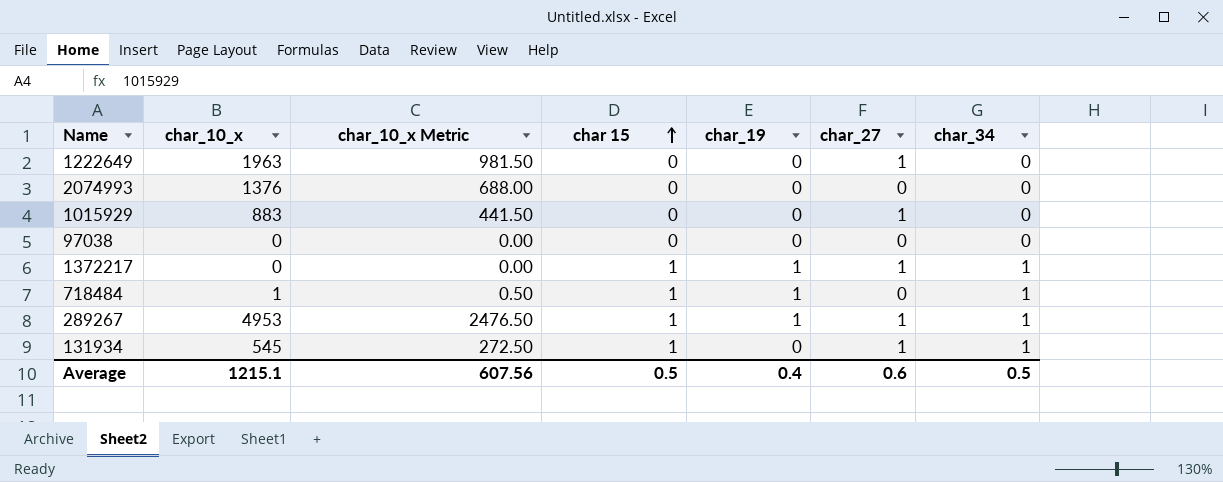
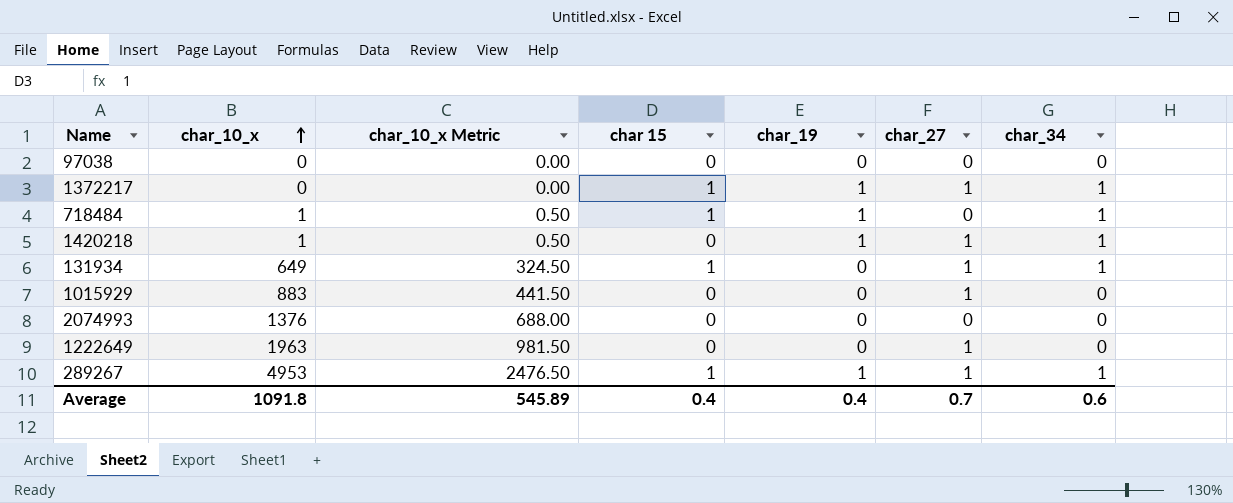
row order: char 15 ascending -> char_10_x ascending
row 1420218: none -> 1 | 0.50 | 0 | 1 | 1 | 1
131934 | char_10_x: 545 -> 649
131934 | char_10_x Metric: 272.50 -> 324.50
Average | char_10_x: 1215.1 -> 1091.8
Average | char_10_x Metric: 607.56 -> 545.89
Average | char 15: 0.5 -> 0.4
Average | char_27: 0.6 -> 0.7
Average | char_34: 0.5 -> 0.6

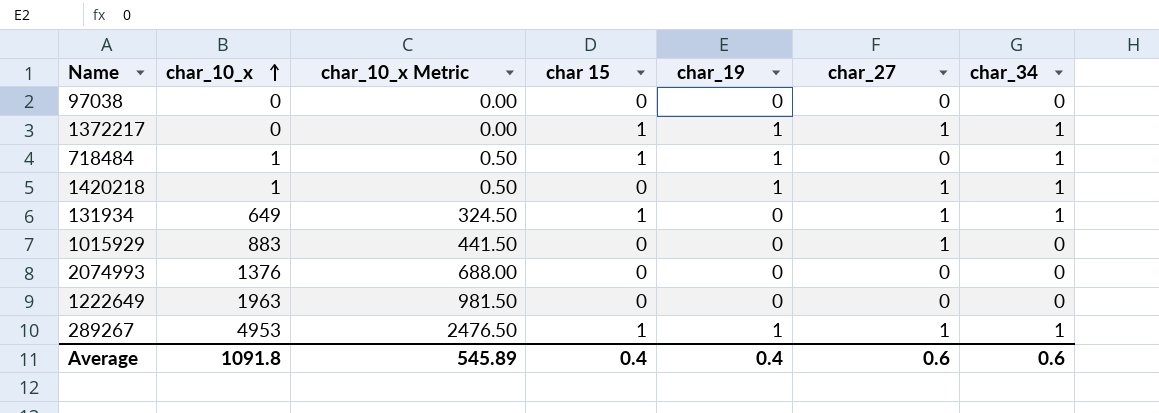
1222649 | char_27: 1 -> 0
Average | char_27: 0.7 -> 0.6

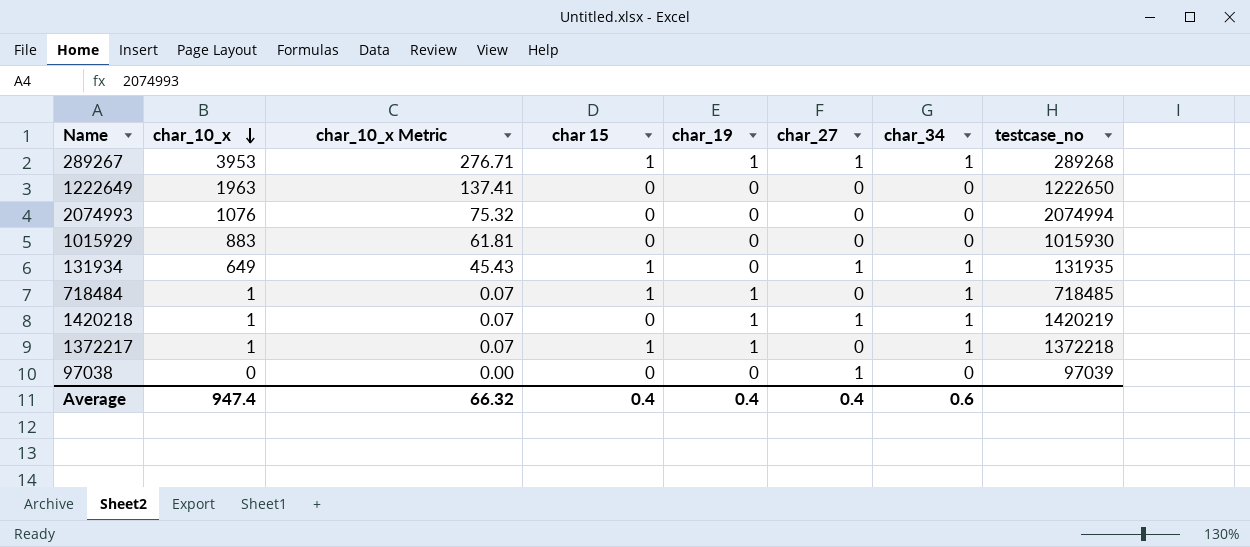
row order: char_10_x ascending -> char_10_x descending
column char_10_x Metric | formula: [char_10_x] * 0.5 -> [char_10_x] * 0.07
column testcase_no | position: none -> 8
289267 | char_10_x: 4953 -> 3953
2074993 | char_10_x: 1376 -> 1076
1015929 | char_27: 1 -> 0
1372217 | char_10_x: 0 -> 1
1372217 | char_27: 1 -> 0
97038 | char_27: 0 -> 1
Average | char_10_x: 1091.8 -> 947.4
Average | char_10_x Metric: 545.89 -> 66.32
Average | char_27: 0.6 -> 0.4

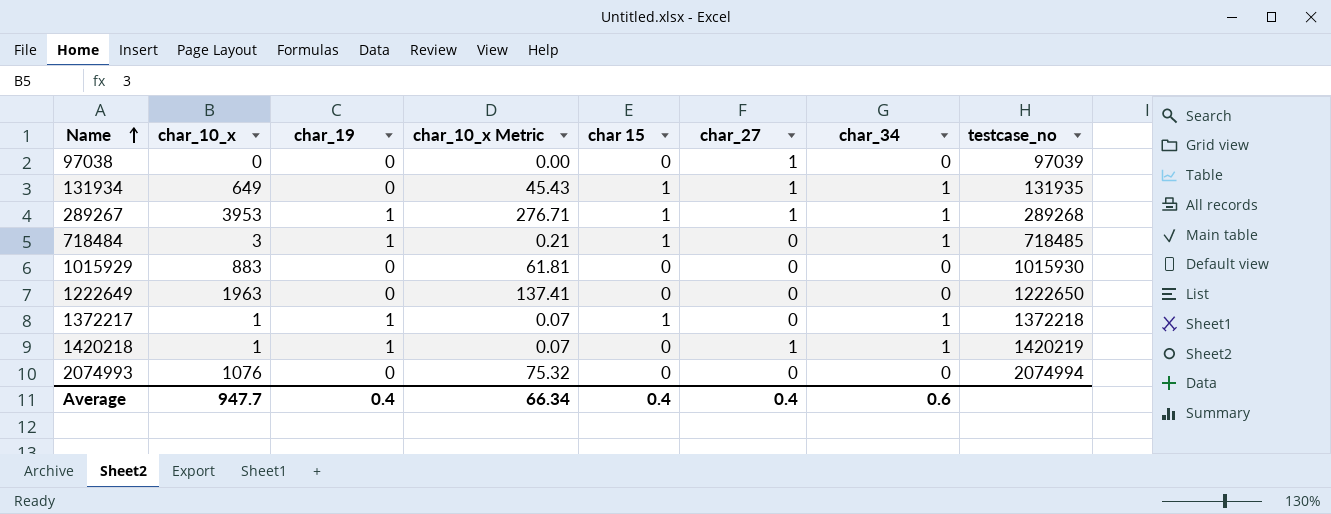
row order: char_10_x descending -> Name ascending
column char_19 | position: 5 -> 3
718484 | char_10_x: 1 -> 3
718484 | char_10_x Metric: 0.07 -> 0.21
Average | char_10_x: 947.4 -> 947.7
Average | char_10_x Metric: 66.32 -> 66.34

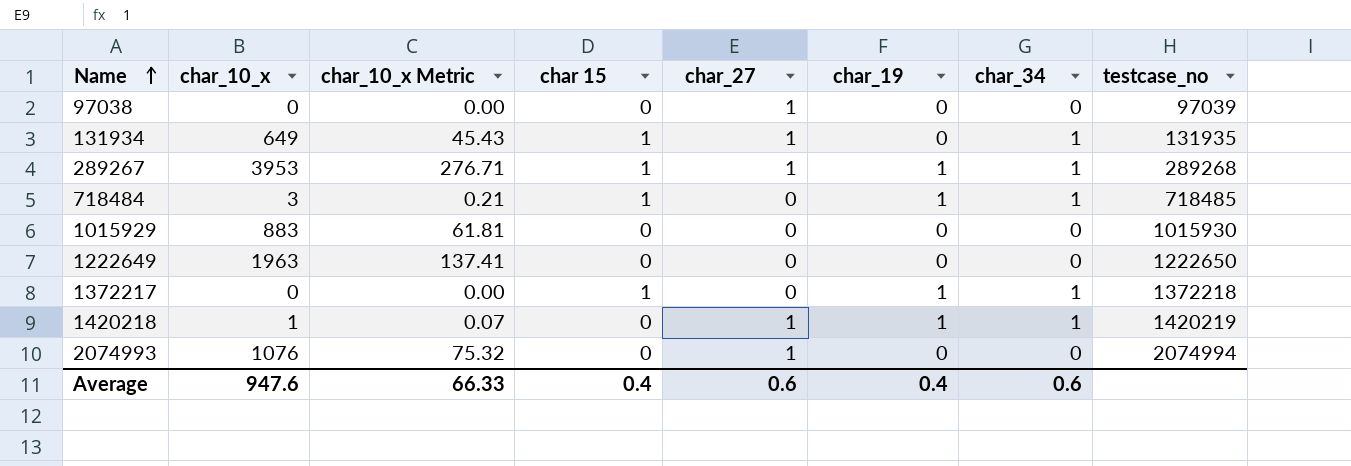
column char_19 | position: 3 -> 6
1372217 | char_10_x: 1 -> 0
1372217 | char_10_x Metric: 0.07 -> 0.00
2074993 | char_27: 0 -> 1
Average | char_10_x: 947.7 -> 947.6
Average | char_10_x Metric: 66.34 -> 66.33
Average | char_27: 0.4 -> 0.6

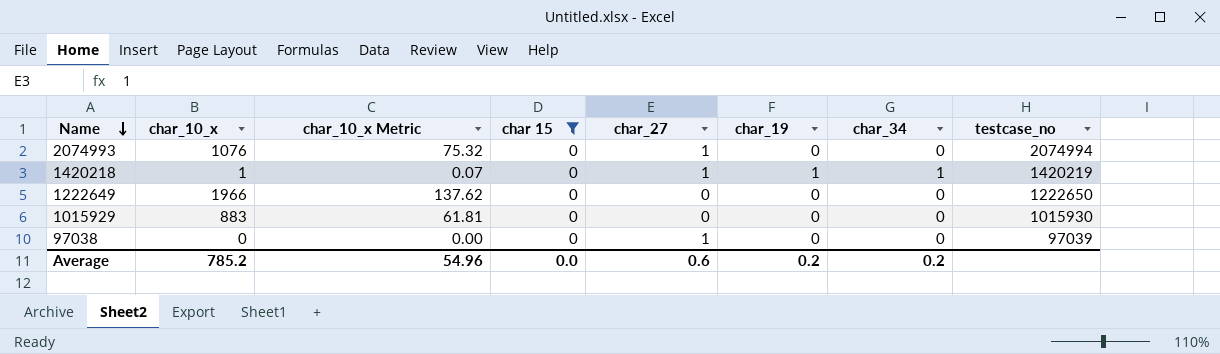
filter: none -> char 15 = 0
row order: Name ascending -> Name descending
1222649 | char_10_x: 1963 -> 1966
1222649 | char_10_x Metric: 137.41 -> 137.62
Average | char_10_x: 947.6 -> 785.2
Average | char_10_x Metric: 66.33 -> 54.96
Average | char 15: 0.4 -> 0.0
Average | char_19: 0.4 -> 0.2
Average | char_34: 0.6 -> 0.2

